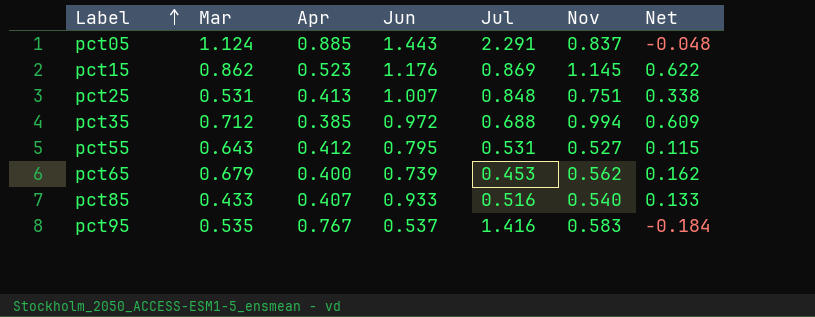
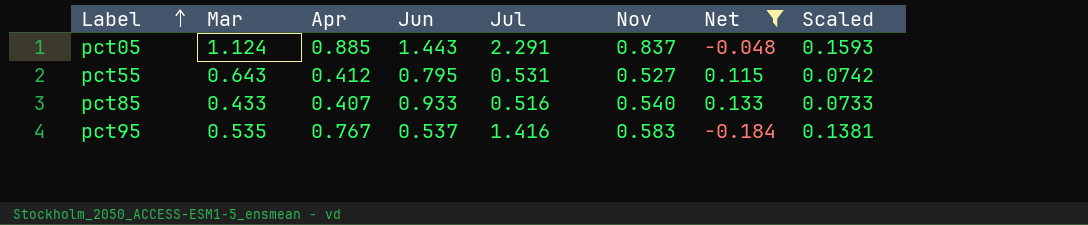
filter: none -> Net <= 0.133
column Scaled | formula: none -> [Apr] * 0.18

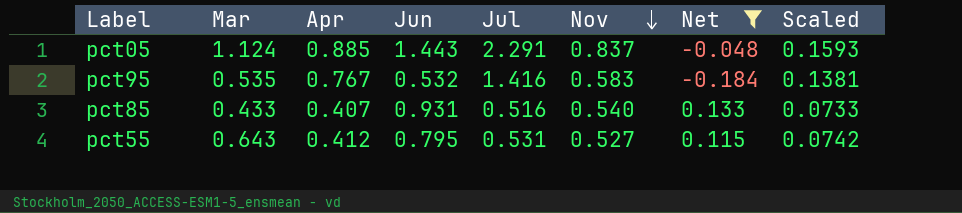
row order: Label ascending -> Nov descending
pct95 | Jun: 0.537 -> 0.532
pct85 | Jun: 0.933 -> 0.931

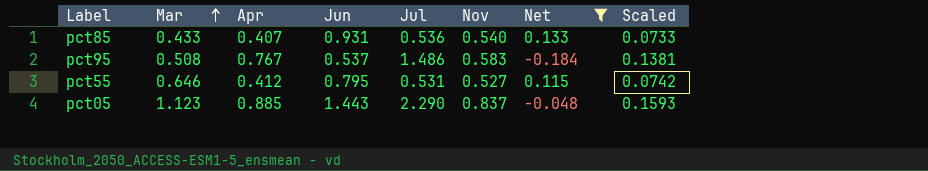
row order: Nov descending -> Mar ascending
pct85 | Jul: 0.516 -> 0.536
pct95 | Mar: 0.535 -> 0.508
pct95 | Jun: 0.532 -> 0.537
pct95 | Jul: 1.416 -> 1.486
pct55 | Mar: 0.643 -> 0.646
pct05 | Mar: 1.124 -> 1.123
pct05 | Jul: 2.291 -> 2.290

